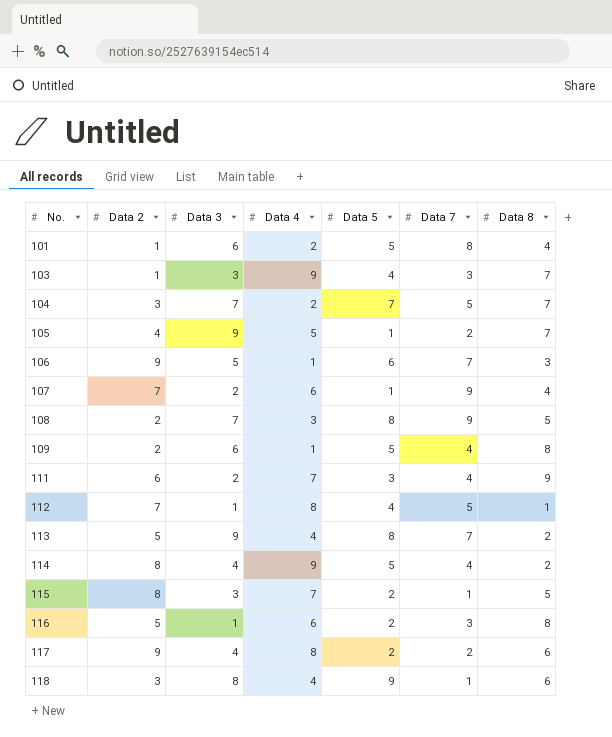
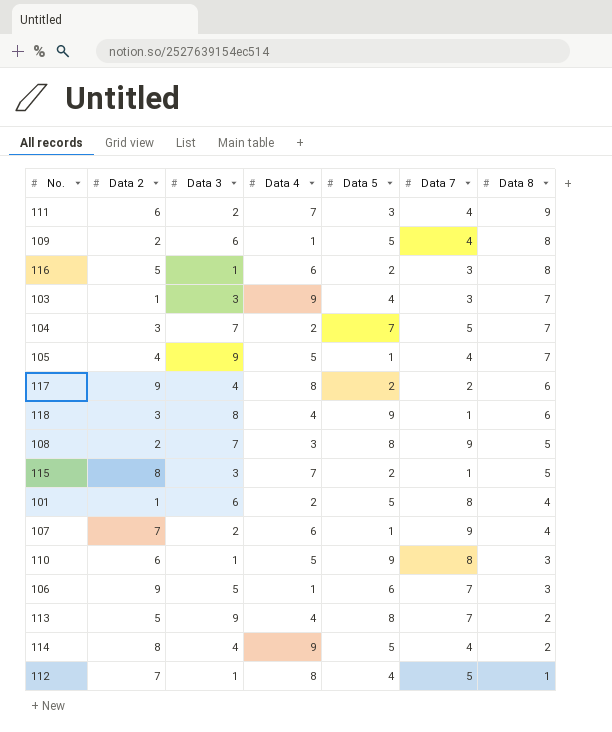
row order: No. ascending -> Data 8 descending
105 | Data 7: 2 -> 4
row 110: none -> 6 | 1 | 5 | 9 | 8 | 3

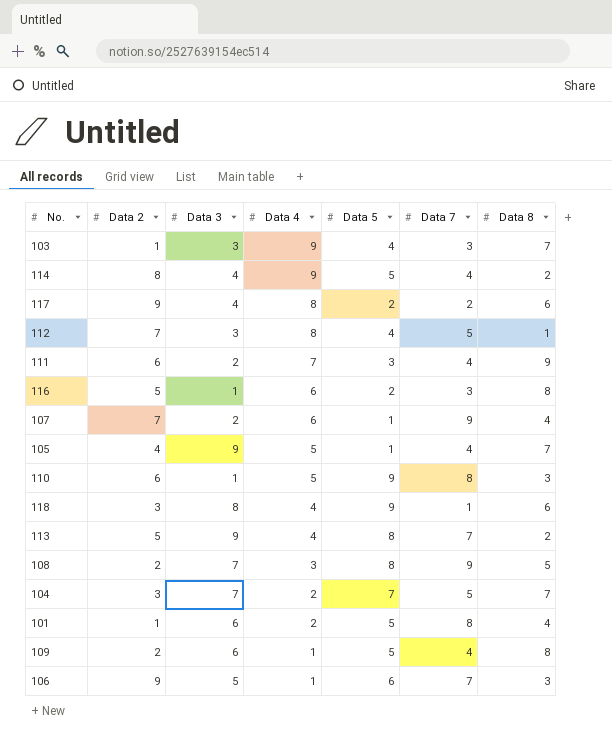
row order: Data 8 descending -> Data 4 descending
row 115: 8 | 3 | 7 | 2 | 1 | 5 -> none
112 | Data 3: 1 -> 3

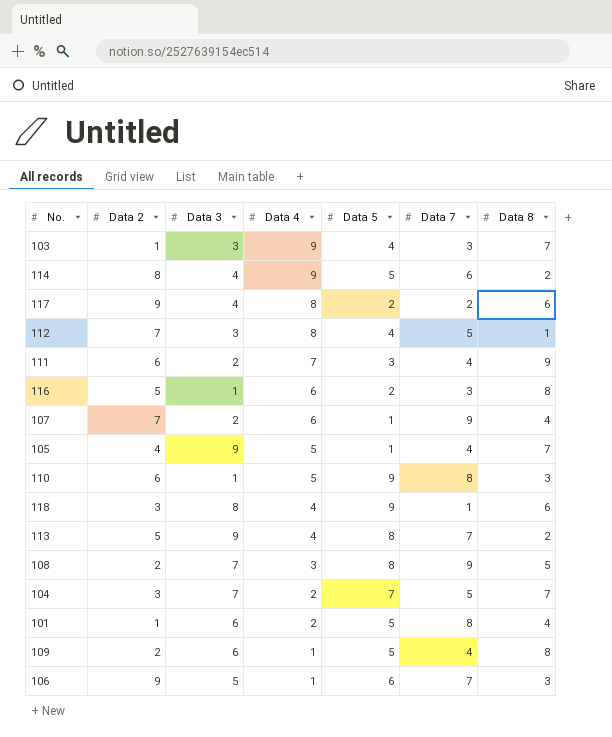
114 | Data 7: 4 -> 6

